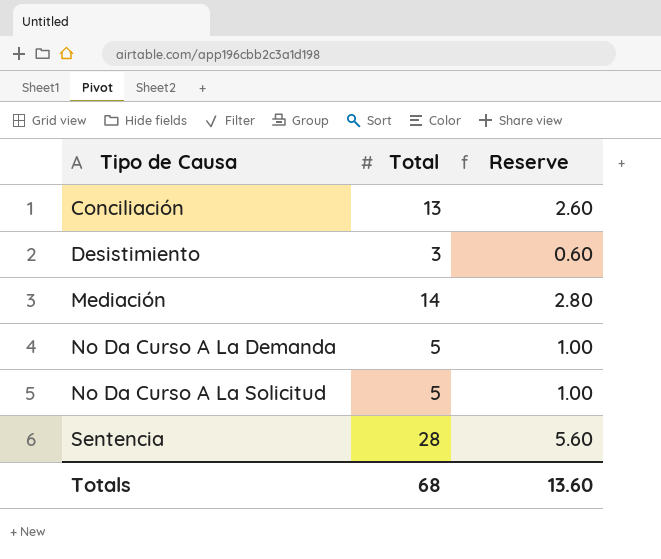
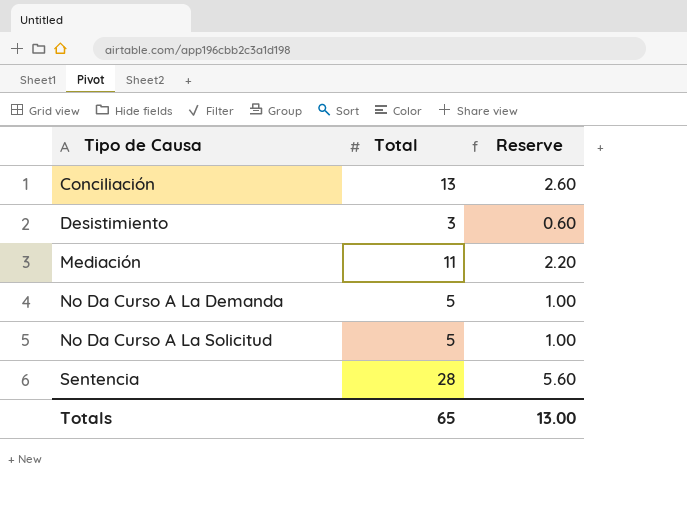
Mediación | Total: 14 -> 11
Mediación | Reserve: 2.80 -> 2.20
Totals | Total: 68 -> 65
Totals | Reserve: 13.60 -> 13.00

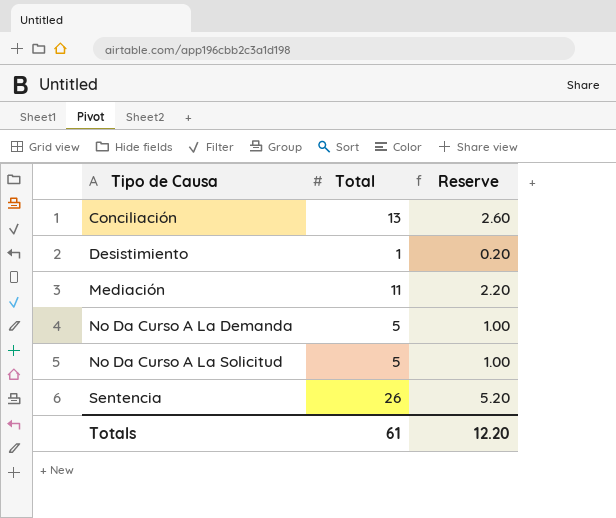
Desistimiento | Total: 3 -> 1
Desistimiento | Reserve: 0.60 -> 0.20
Sentencia | Total: 28 -> 26
Sentencia | Reserve: 5.60 -> 5.20
Totals | Total: 65 -> 61
Totals | Reserve: 13.00 -> 12.20

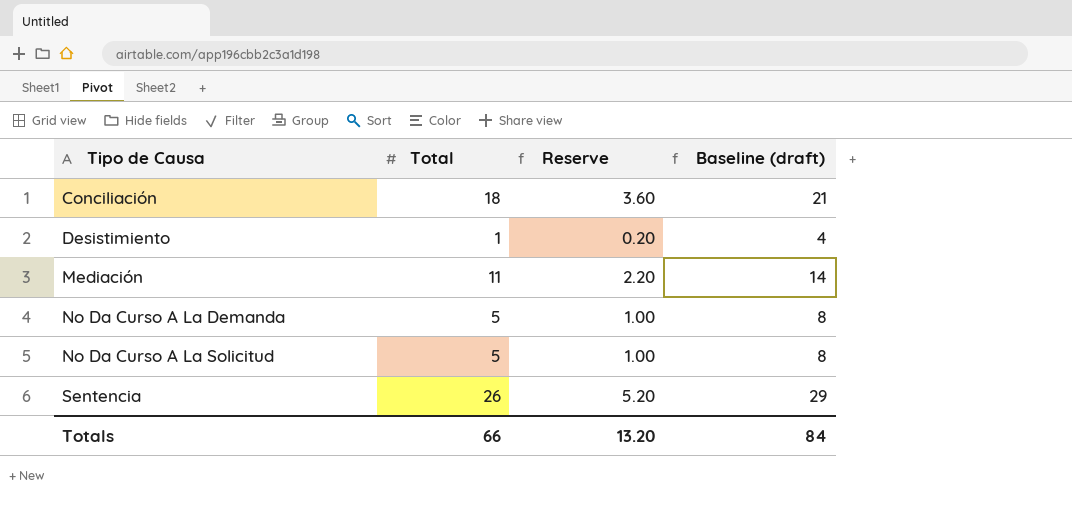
column Baseline (draft) | formula: none -> [Total] + 3
Conciliación | Total: 13 -> 18
Conciliación | Reserve: 2.60 -> 3.60
Totals | Total: 61 -> 66
Totals | Reserve: 12.20 -> 13.20

